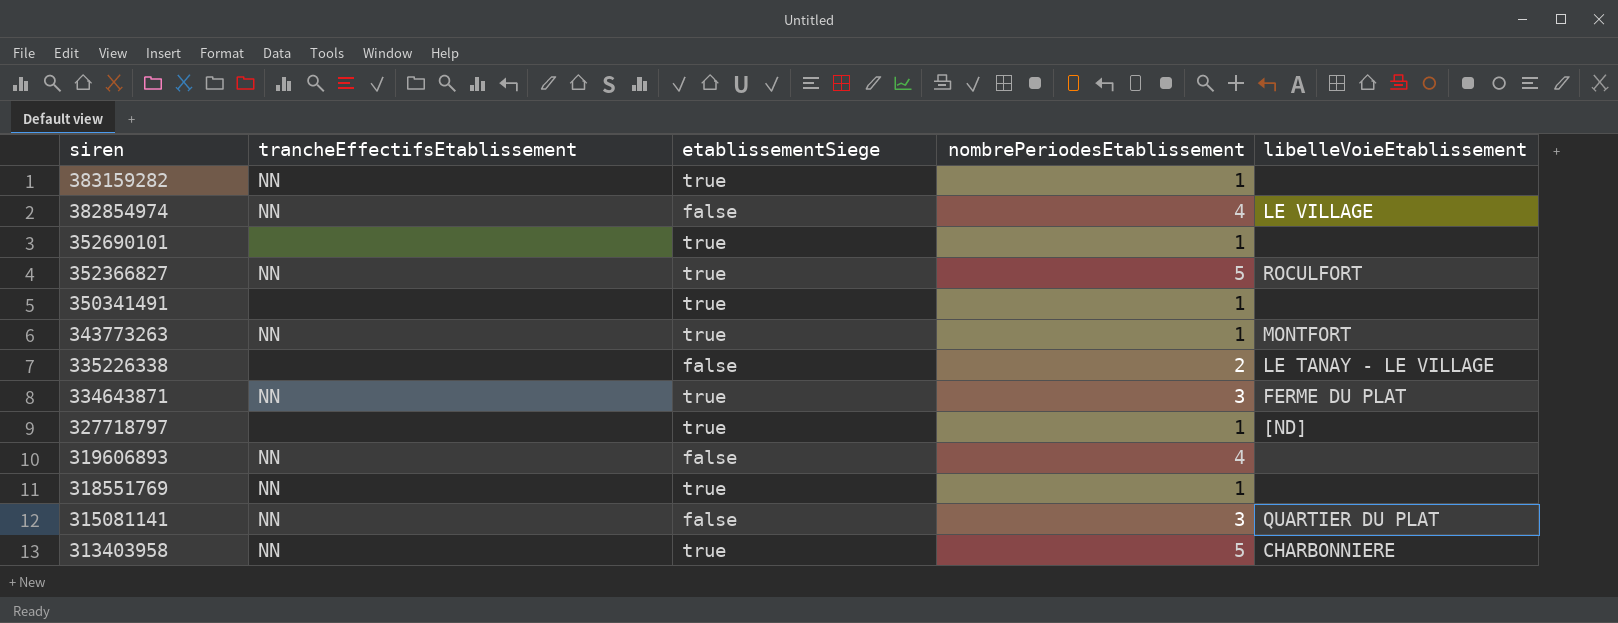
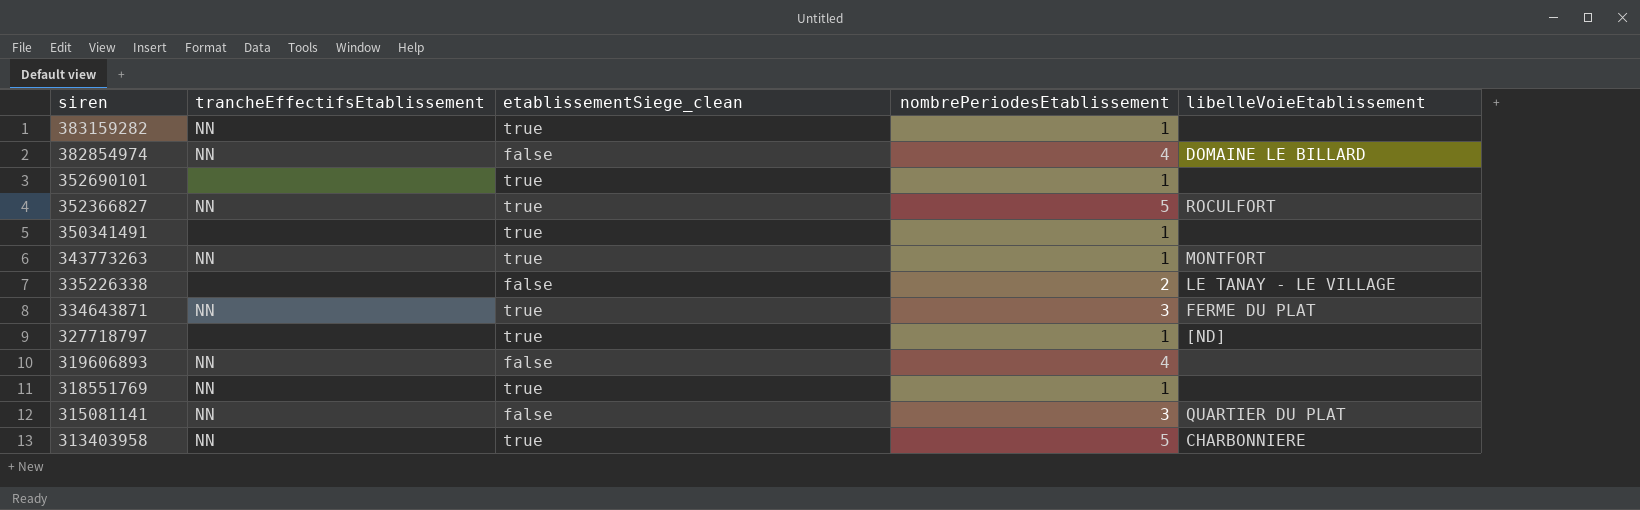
column name: etablissementSiege -> etablissementSiege_clean
382854974 | libelleVoieEtablissement: LE VILLAGE -> DOMAINE LE BILLARD

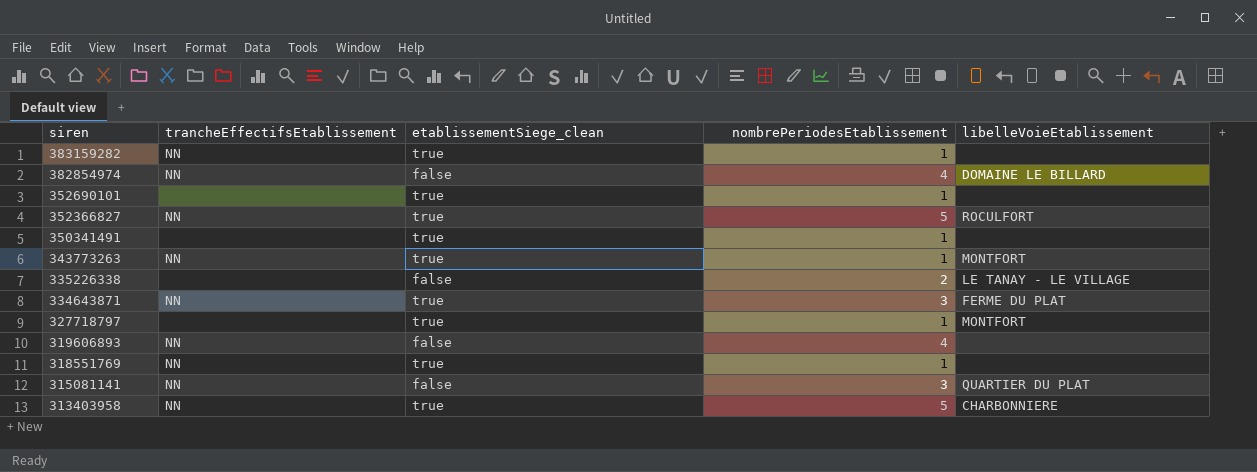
327718797 | libelleVoieEtablissement: [ND] -> MONTFORT

